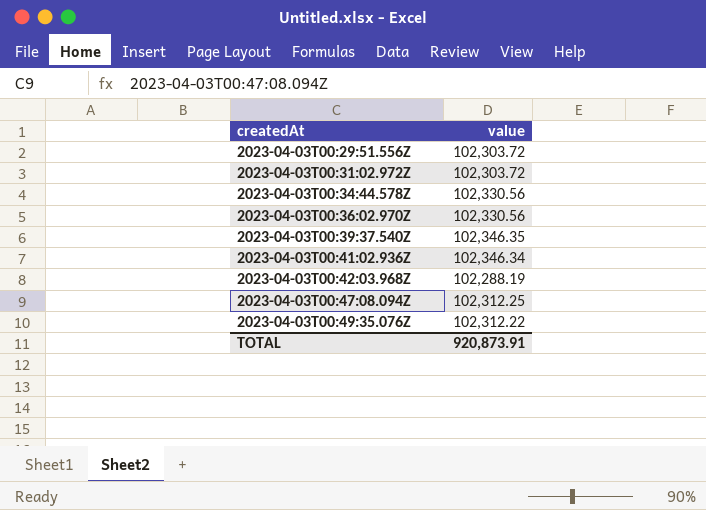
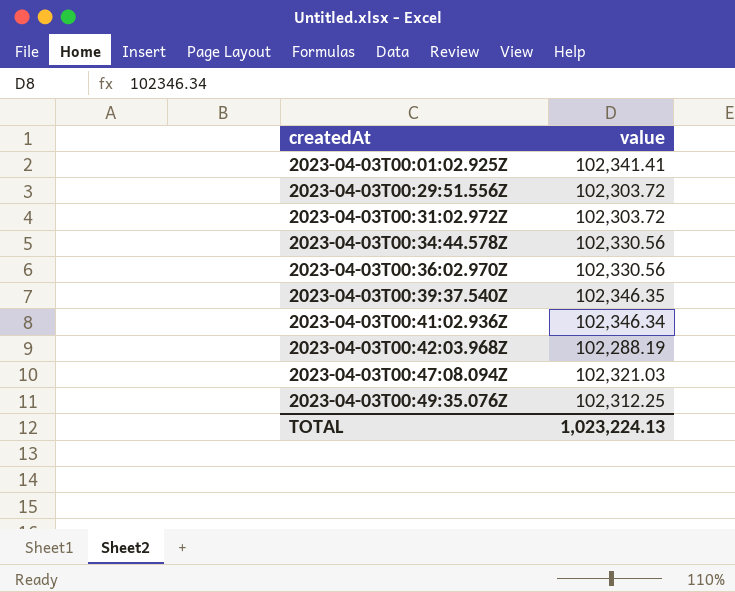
row 2023-04-03T00:01:02.925Z: none -> 102,341.41
2023-04-03T00:47:08.094Z | value: 102,312.25 -> 102,321.03
2023-04-03T00:49:35.076Z | value: 102,312.22 -> 102,312.25
TOTAL | value: 920,873.91 -> 1,023,224.13

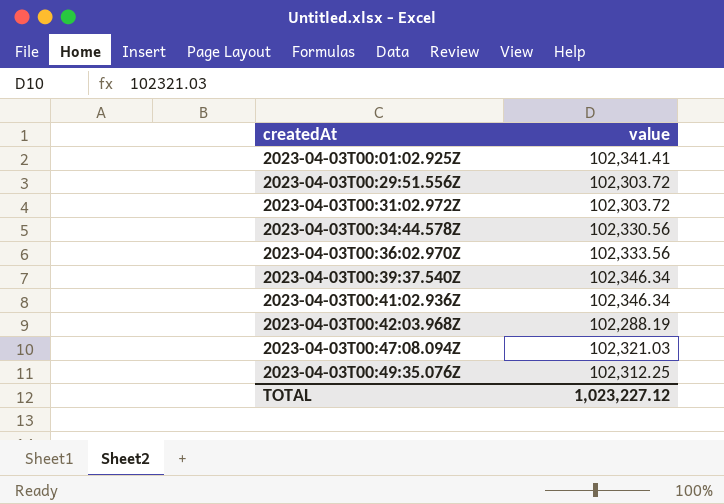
2023-04-03T00:36:02.970Z | value: 102,330.56 -> 102,333.56
2023-04-03T00:39:37.540Z | value: 102,346.35 -> 102,346.34
TOTAL | value: 1,023,224.13 -> 1,023,227.12

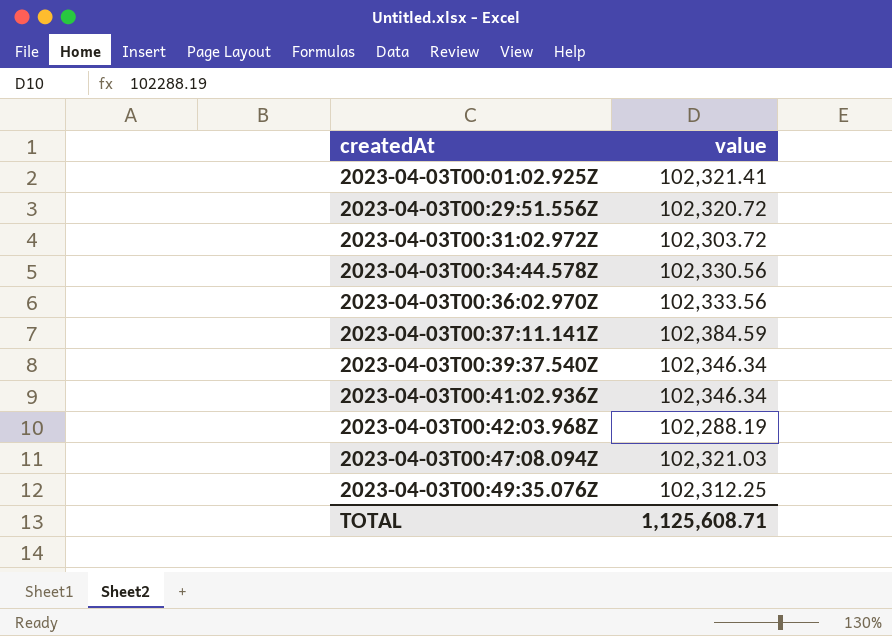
2023-04-03T00:01:02.925Z | value: 102,341.41 -> 102,321.41
2023-04-03T00:29:51.556Z | value: 102,303.72 -> 102,320.72
row 2023-04-03T00:37:11.141Z: none -> 102,384.59
TOTAL | value: 1,023,227.12 -> 1,125,608.71

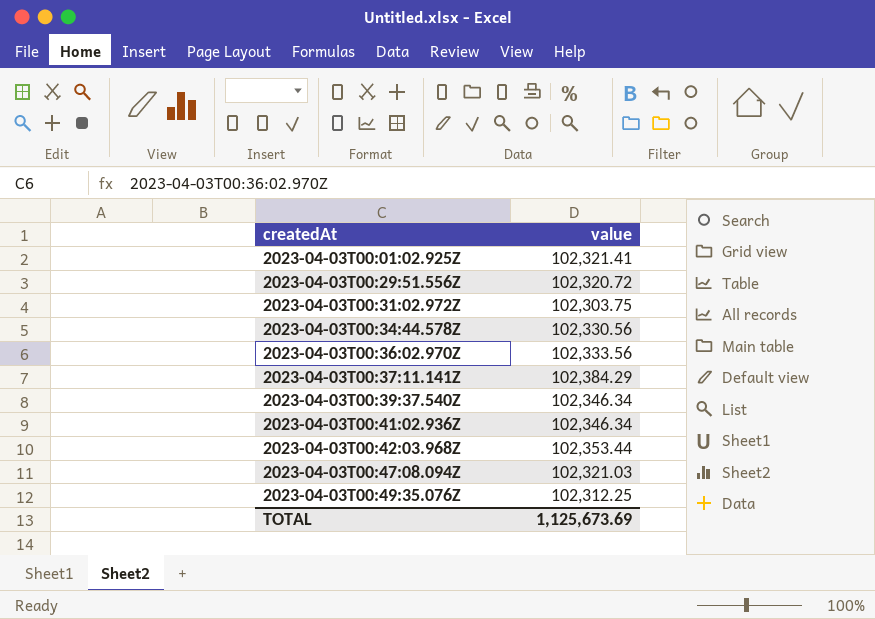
2023-04-03T00:31:02.972Z | value: 102,303.72 -> 102,303.75
2023-04-03T00:37:11.141Z | value: 102,384.59 -> 102,384.29
2023-04-03T00:42:03.968Z | value: 102,288.19 -> 102,353.44
TOTAL | value: 1,125,608.71 -> 1,125,673.69

